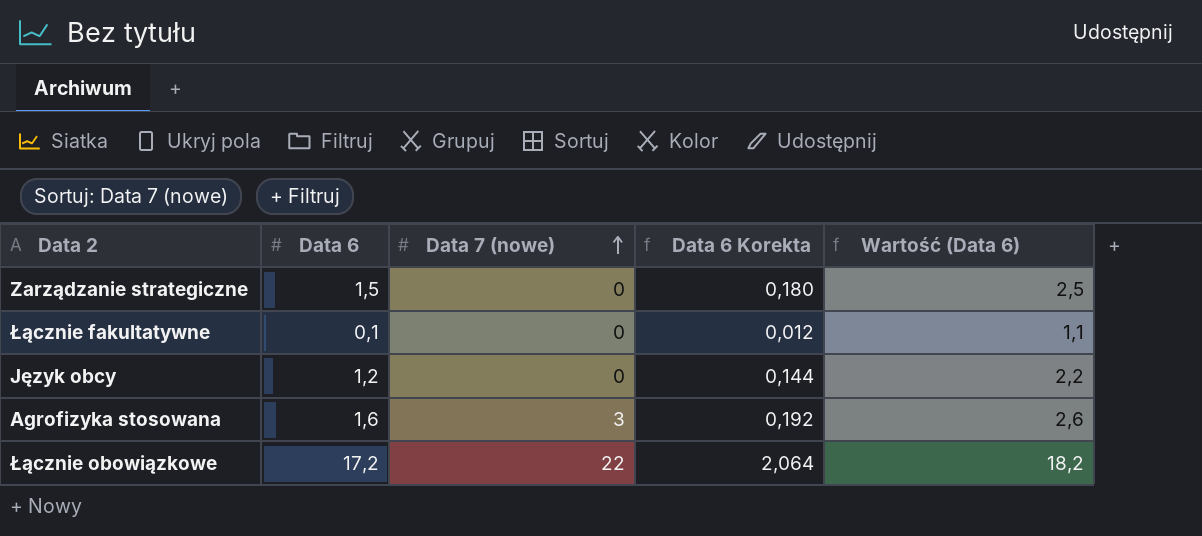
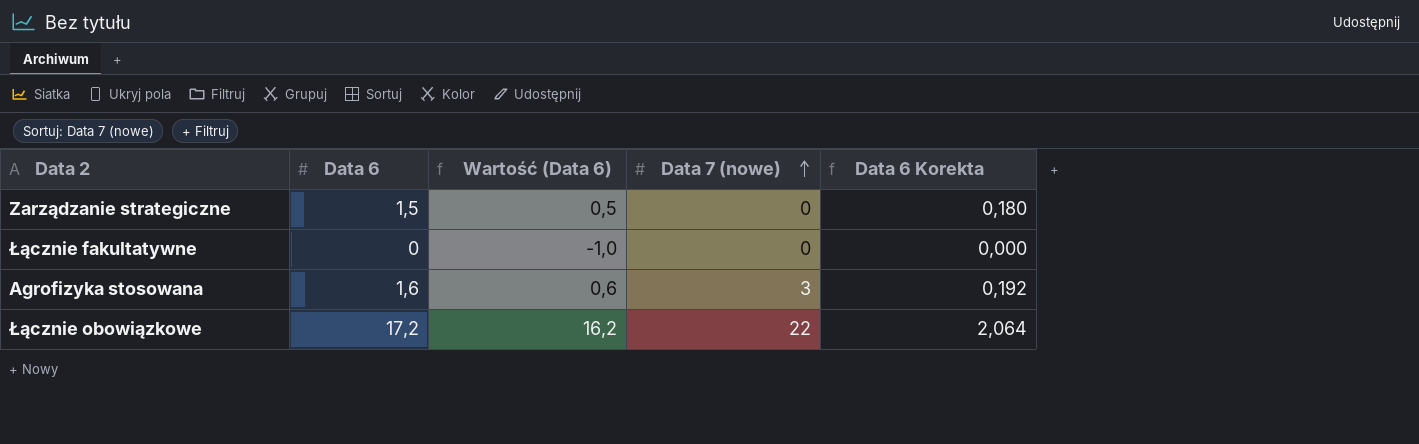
column Wartość (Data 6) | formula: [Data 6] + 1 -> [Data 6] - 1
column Wartość (Data 6) | position: 5 -> 3
row Język obcy: 1,2 | 0 | 0,144 | 2,2 -> none
Łącznie fakultatywne | Data 6: 0,1 -> 0
Łącznie fakultatywne | Data 6 Korekta: 0,012 -> 0,000

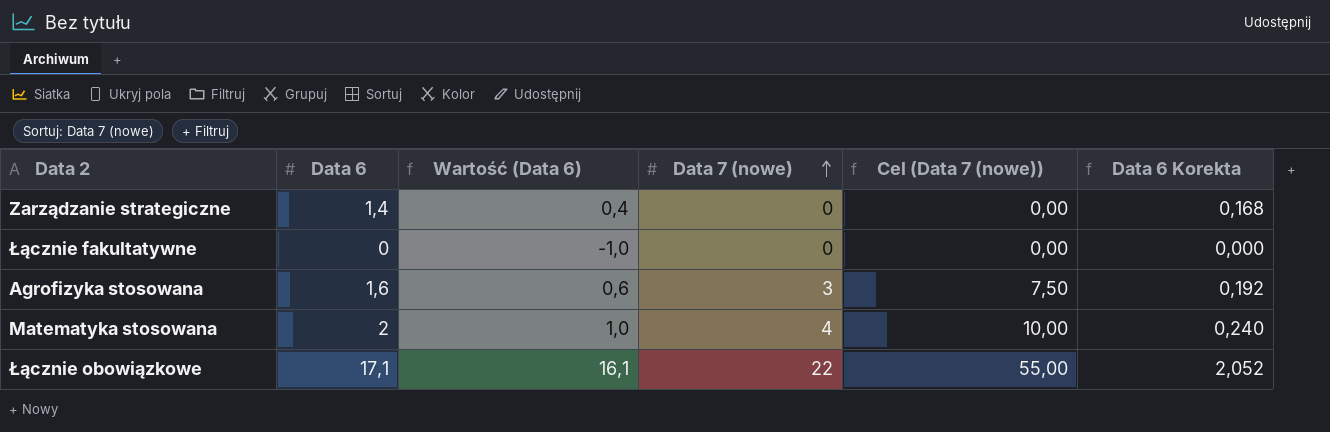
column Cel (Data 7 (nowe)) | formula: none -> [Data 7 (nowe)] * 2,5
Zarządzanie strategiczne | Data 6: 1,5 -> 1,4
Zarządzanie strategiczne | Wartość (Data 6): 0,5 -> 0,4
Zarządzanie strategiczne | Data 6 Korekta: 0,180 -> 0,168
row Matematyka stosowana: none -> 2 | 1,0 | 4 | 10,00 | 0,240
Łącznie obowiązkowe | Data 6: 17,2 -> 17,1
Łącznie obowiązkowe | Wartość (Data 6): 16,2 -> 16,1
Łącznie obowiązkowe | Data 6 Korekta: 2,064 -> 2,052

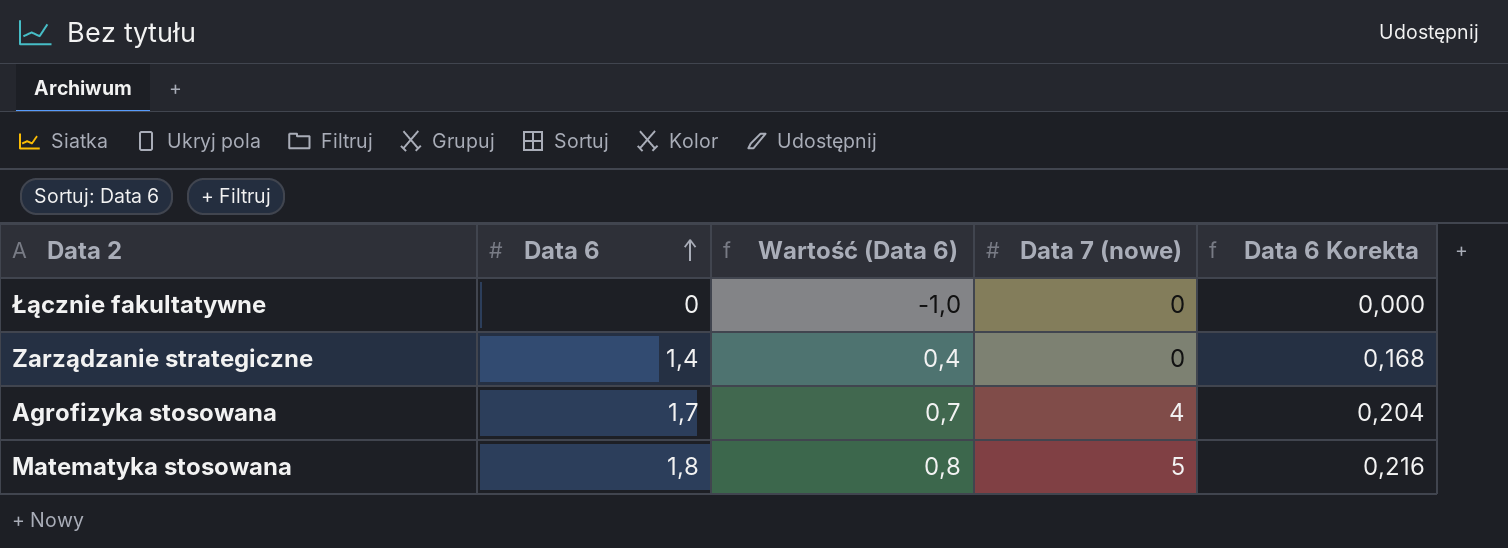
row order: Data 7 (nowe) ascending -> Data 6 ascending
column Cel (Data 7 (nowe)) | formula: [Data 7 (nowe)] * 2,5 -> none
row Łącznie obowiązkowe: 17,1 | 16,1 | 22 | 55,00 | 2,052 -> none
Agrofizyka stosowana | Data 6: 1,6 -> 1,7
Agrofizyka stosowana | Wartość (Data 6): 0,6 -> 0,7
Agrofizyka stosowana | Data 7 (nowe): 3 -> 4
Agrofizyka stosowana | Data 6 Korekta: 0,192 -> 0,204
Matematyka stosowana | Data 6: 2 -> 1,8
Matematyka stosowana | Wartość (Data 6): 1,0 -> 0,8
Matematyka stosowana | Data 7 (nowe): 4 -> 5
Matematyka stosowana | Data 6 Korekta: 0,240 -> 0,216

